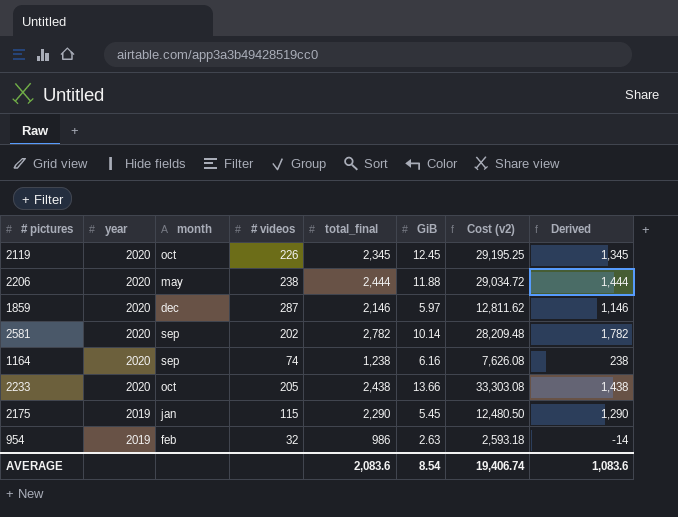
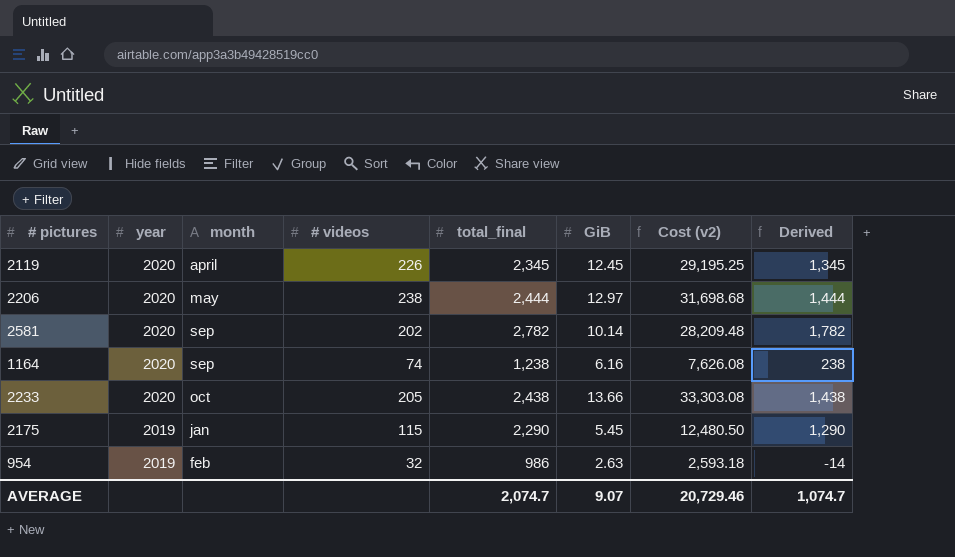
row 1859: 2020 | dec | 287 | 2,146 | 5.97 | 12,811.62 | 1,146 -> none
2119 | month: oct -> april
2206 | GiB: 11.88 -> 12.97
2206 | Cost (v2): 29,034.72 -> 31,698.68
AVERAGE | total_final: 2,083.6 -> 2,074.7
AVERAGE | GiB: 8.54 -> 9.07
AVERAGE | Cost (v2): 19,406.74 -> 20,729.46
AVERAGE | Derived: 1,083.6 -> 1,074.7

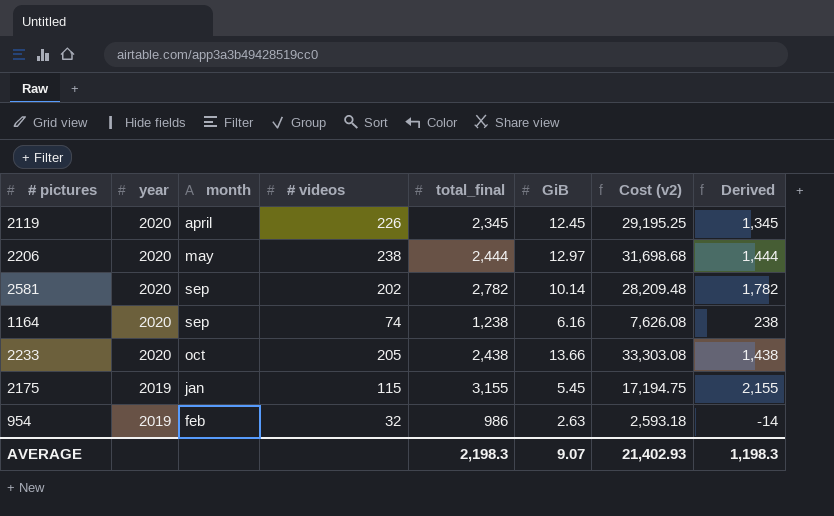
2175 | total_final: 2,290 -> 3,155
2175 | Cost (v2): 12,480.50 -> 17,194.75
2175 | Derived: 1,290 -> 2,155
AVERAGE | total_final: 2,074.7 -> 2,198.3
AVERAGE | Cost (v2): 20,729.46 -> 21,402.93
AVERAGE | Derived: 1,074.7 -> 1,198.3

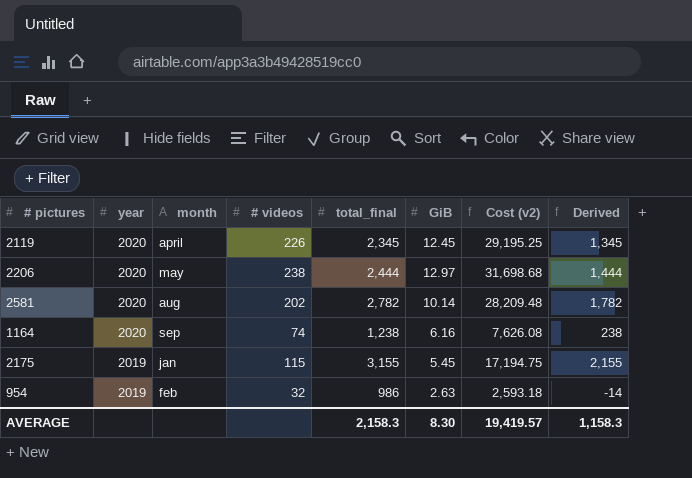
row 2233: 2020 | oct | 205 | 2,438 | 13.66 | 33,303.08 | 1,438 -> none
2581 | month: sep -> aug
AVERAGE | total_final: 2,198.3 -> 2,158.3
AVERAGE | GiB: 9.07 -> 8.30
AVERAGE | Cost (v2): 21,402.93 -> 19,419.57
AVERAGE | Derived: 1,198.3 -> 1,158.3

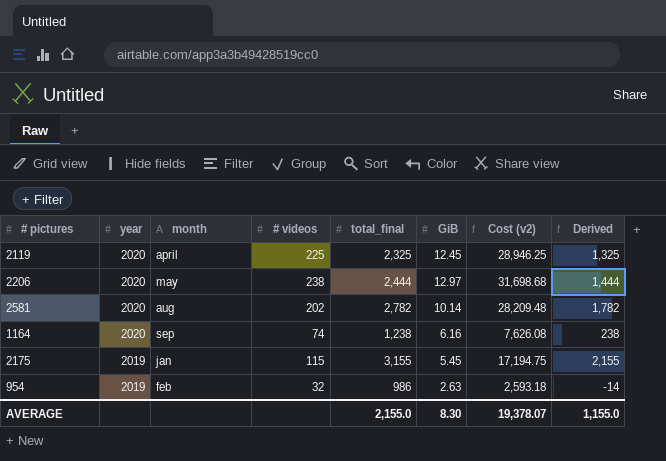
2119 | # videos: 226 -> 225
2119 | total_final: 2,345 -> 2,325
2119 | Cost (v2): 29,195.25 -> 28,946.25
2119 | Derived: 1,345 -> 1,325
AVERAGE | total_final: 2,158.3 -> 2,155.0
AVERAGE | Cost (v2): 19,419.57 -> 19,378.07
AVERAGE | Derived: 1,158.3 -> 1,155.0

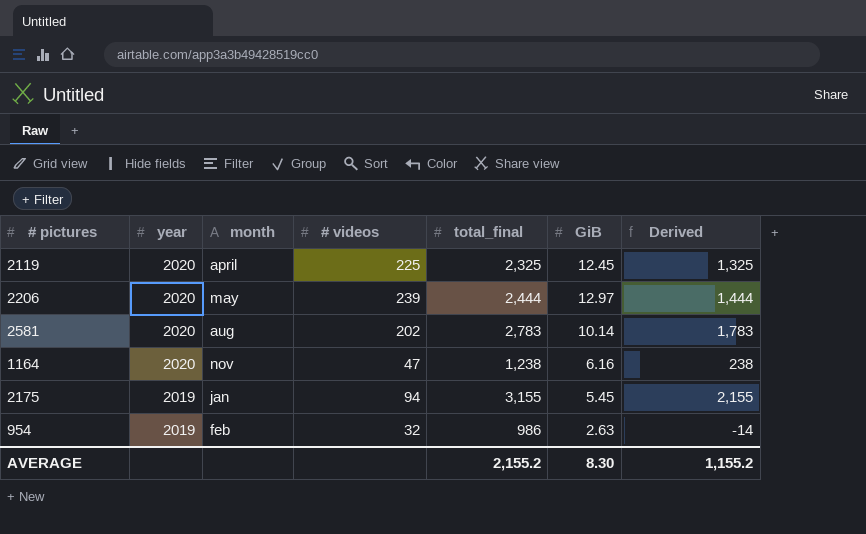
column Cost (v2) | formula: [total_final] * [GiB] -> none
2206 | # videos: 238 -> 239
2581 | total_final: 2,782 -> 2,783
2581 | Derived: 1,782 -> 1,783
1164 | month: sep -> nov
1164 | # videos: 74 -> 47
2175 | # videos: 115 -> 94
AVERAGE | total_final: 2,155.0 -> 2,155.2
AVERAGE | Derived: 1,155.0 -> 1,155.2

